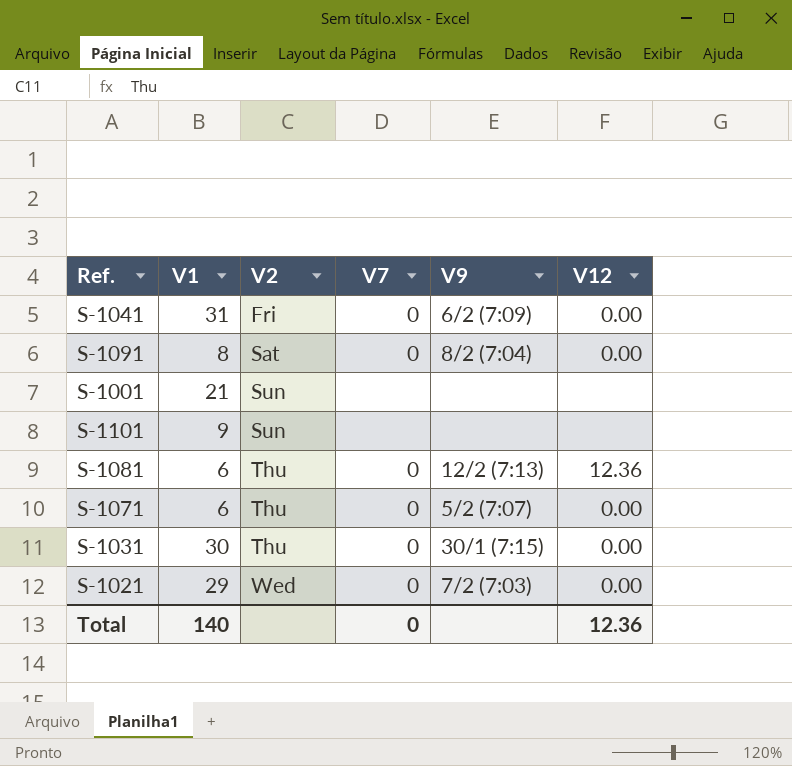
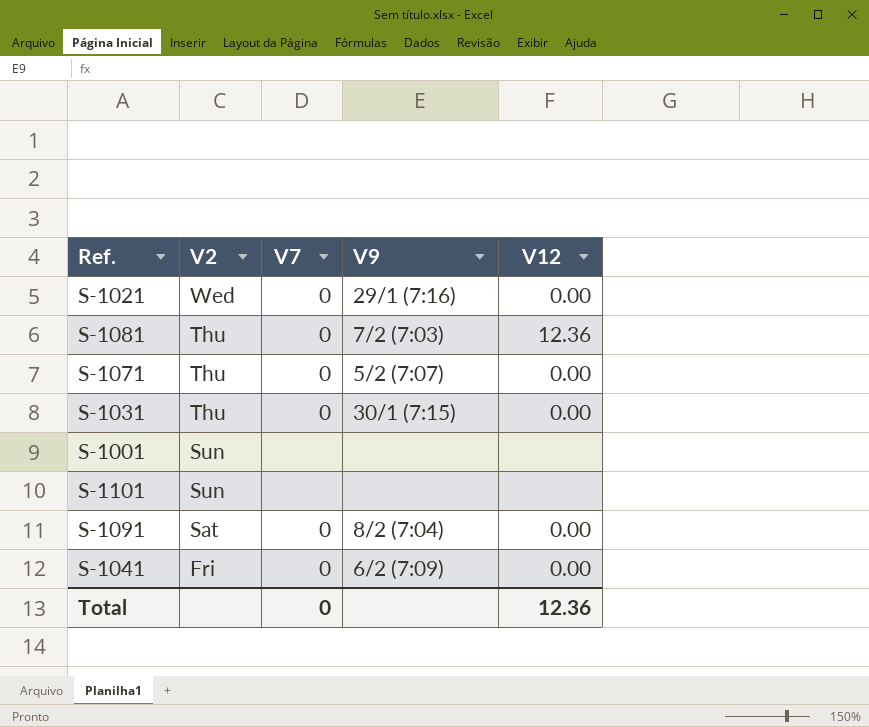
row order: V2 ascending -> V2 descending
column V1 | position: 2 -> none
S-1021 | V9: 7/2 (7:03) -> 29/1 (7:16)
S-1081 | V9: 12/2 (7:13) -> 7/2 (7:03)

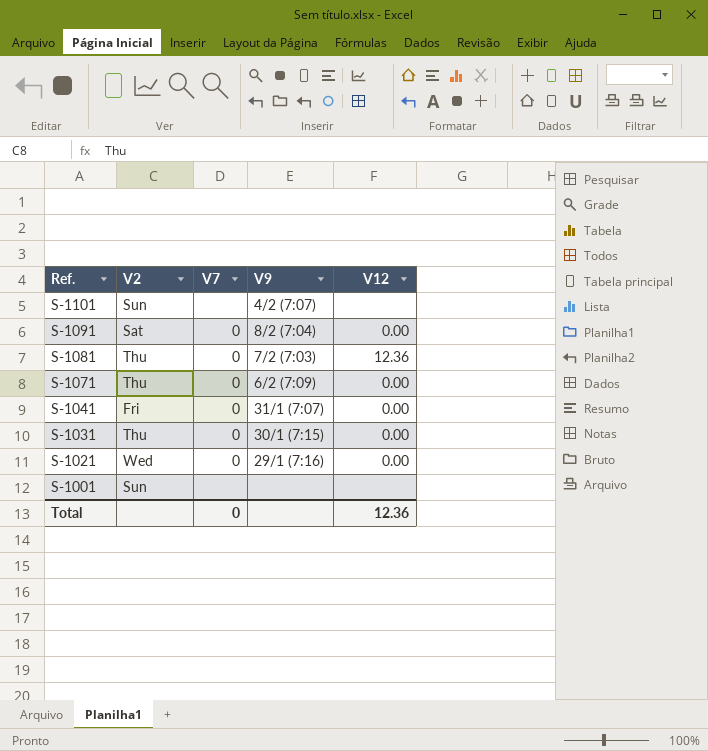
row order: V2 descending -> Ref. descending
S-1101 | V9: none -> 4/2 (7:07)
S-1071 | V9: 5/2 (7:07) -> 6/2 (7:09)
S-1041 | V9: 6/2 (7:09) -> 31/1 (7:07)

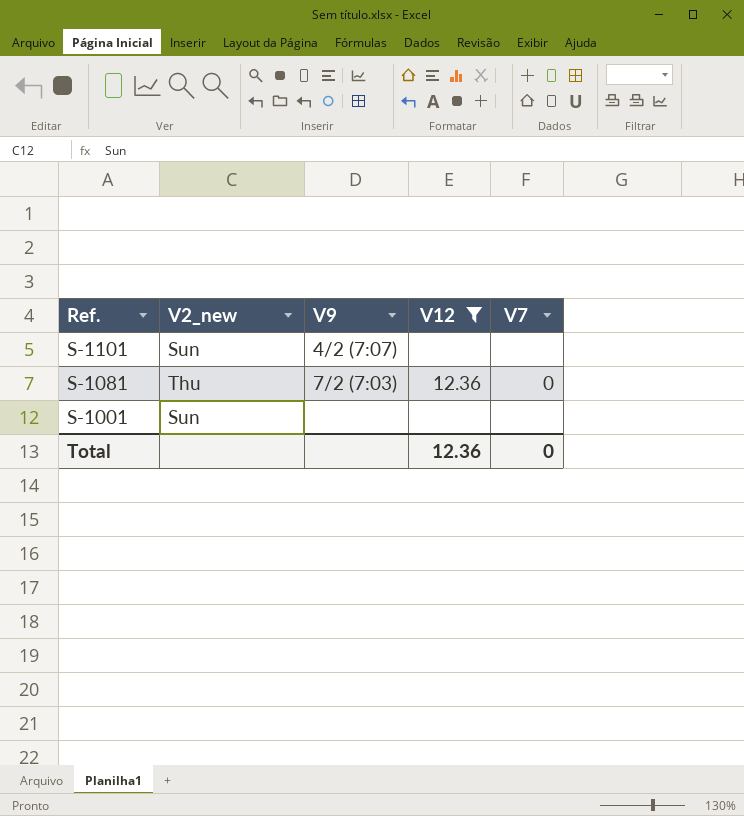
filter: none -> V12 != 0.00
column name: V2 -> V2_new
column V7 | position: 3 -> 5

